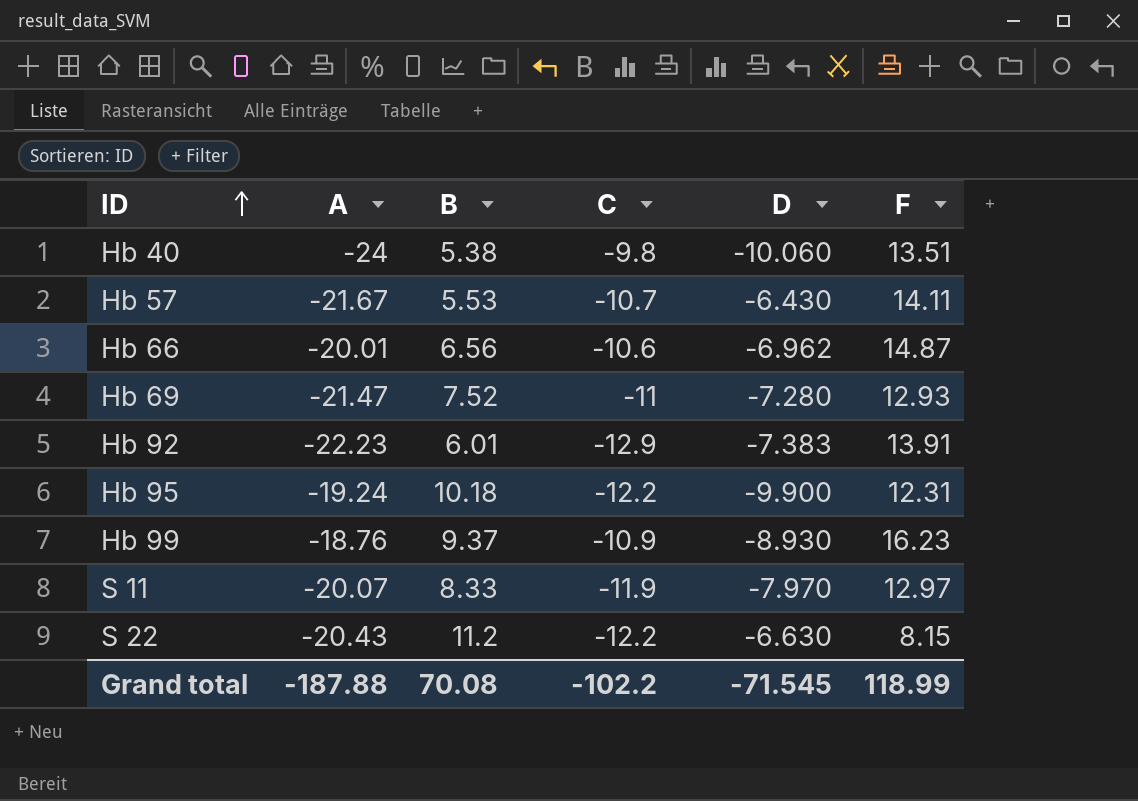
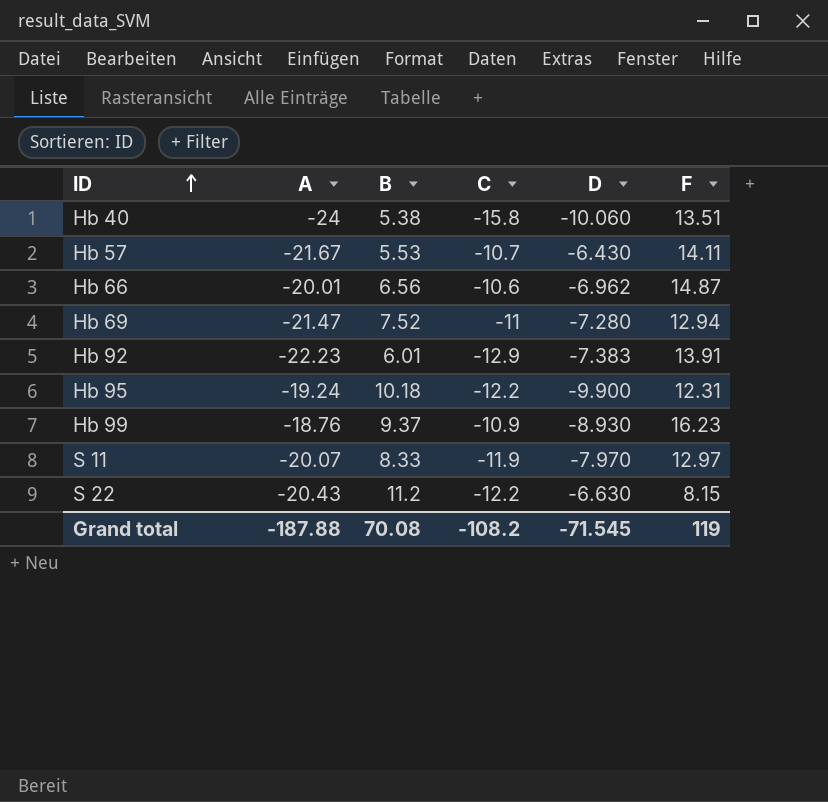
Hb 40 | C: -9.8 -> -15.8
Hb 69 | F: 12.93 -> 12.94
Grand total | C: -102.2 -> -108.2
Grand total | F: 118.99 -> 119

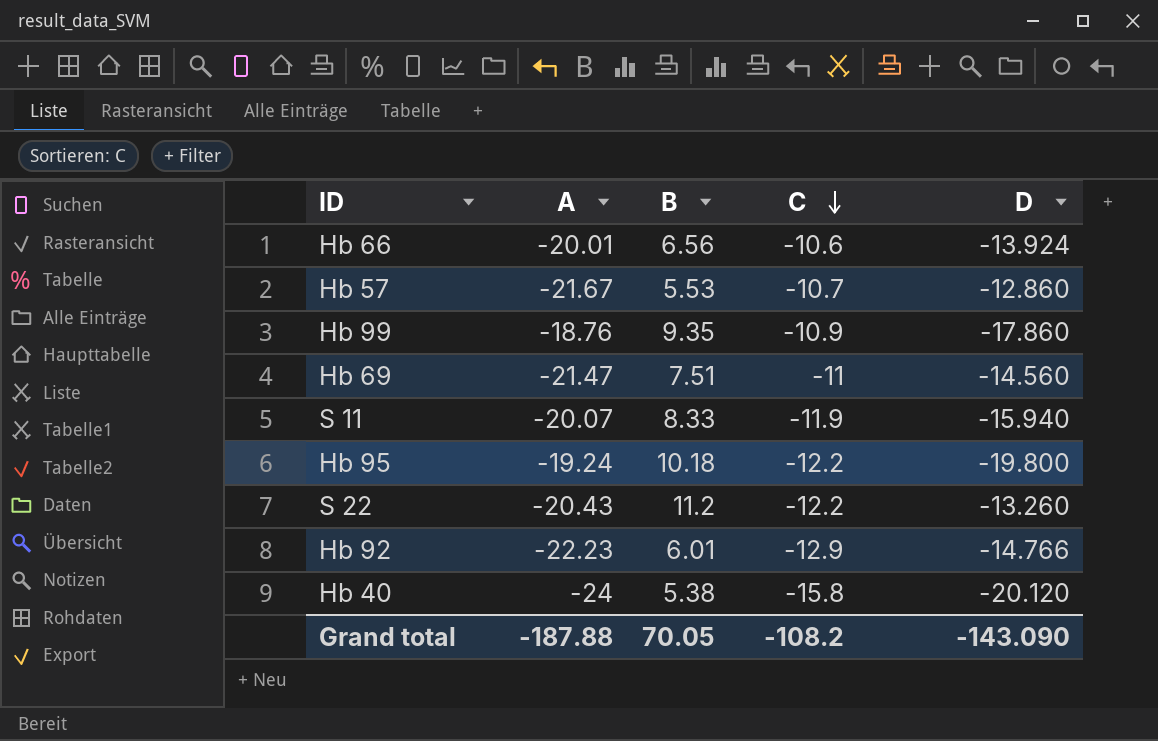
row order: ID ascending -> C descending
column F | position: 6 -> none
Hb 66 | D: -6.962 -> -13.924
Hb 57 | D: -6.430 -> -12.860
Hb 99 | B: 9.37 -> 9.35
Hb 99 | D: -8.930 -> -17.860
Hb 69 | B: 7.52 -> 7.51
Hb 69 | D: -7.280 -> -14.560
S 11 | D: -7.970 -> -15.940
Hb 95 | D: -9.900 -> -19.800
S 22 | D: -6.630 -> -13.260
Hb 92 | D: -7.383 -> -14.766
Hb 40 | D: -10.060 -> -20.120
Grand total | B: 70.08 -> 70.05
Grand total | D: -71.545 -> -143.090

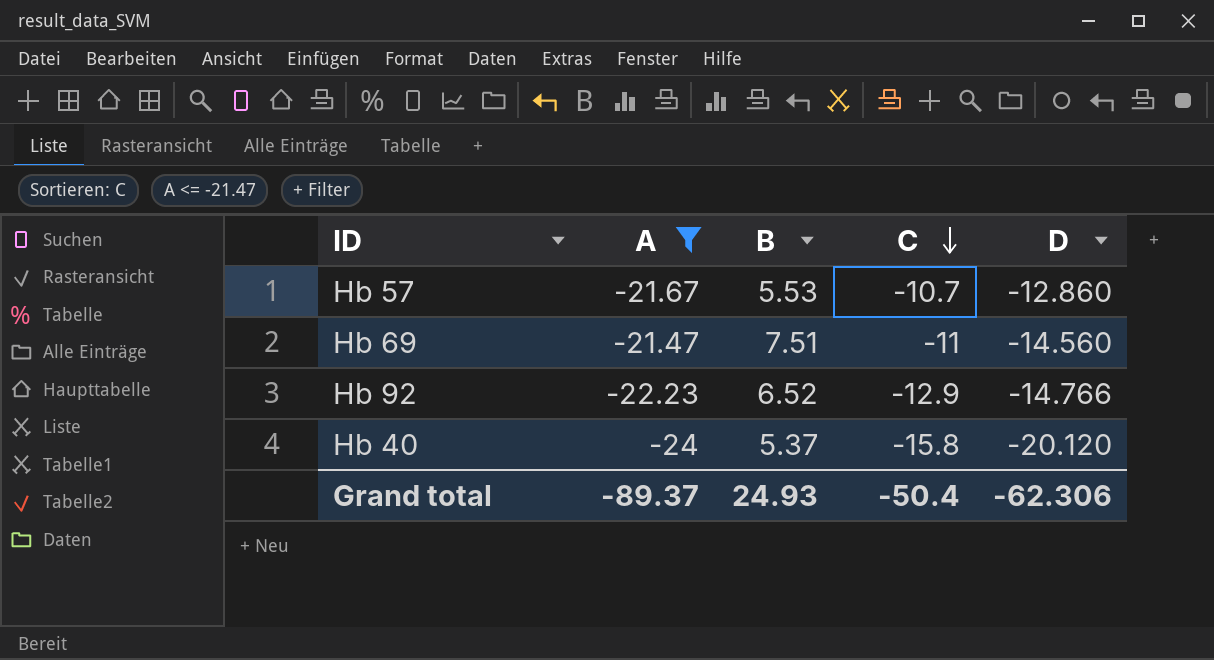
filter: none -> A <= -21.47
Hb 92 | B: 6.01 -> 6.52
Hb 40 | B: 5.38 -> 5.37
Grand total | A: -187.88 -> -89.37
Grand total | B: 70.05 -> 24.93
Grand total | C: -108.2 -> -50.4
Grand total | D: -143.090 -> -62.306

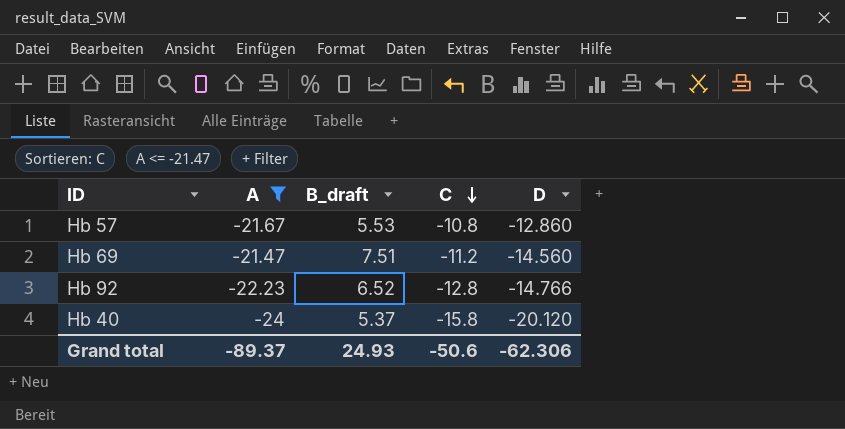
column name: B -> B_draft
Hb 57 | C: -10.7 -> -10.8
Hb 69 | C: -11 -> -11.2
Hb 92 | C: -12.9 -> -12.8
Grand total | C: -50.4 -> -50.6

